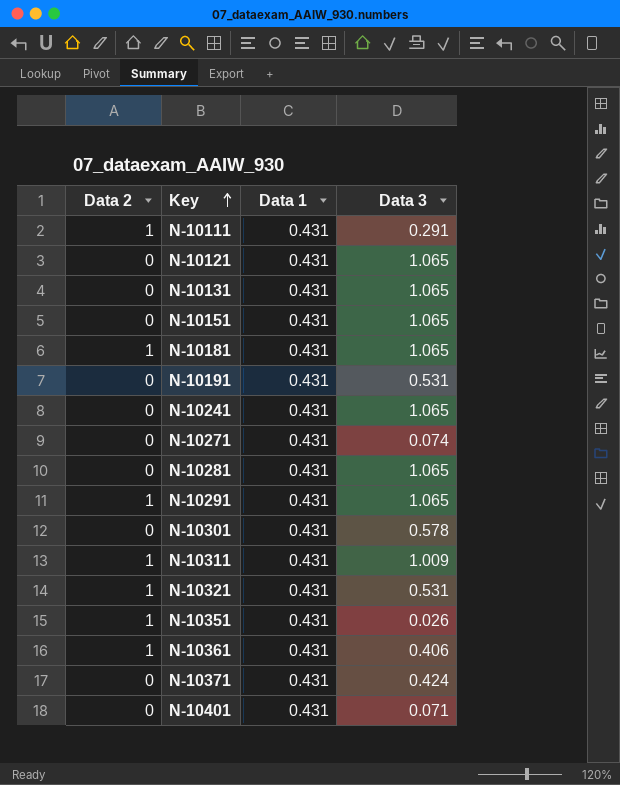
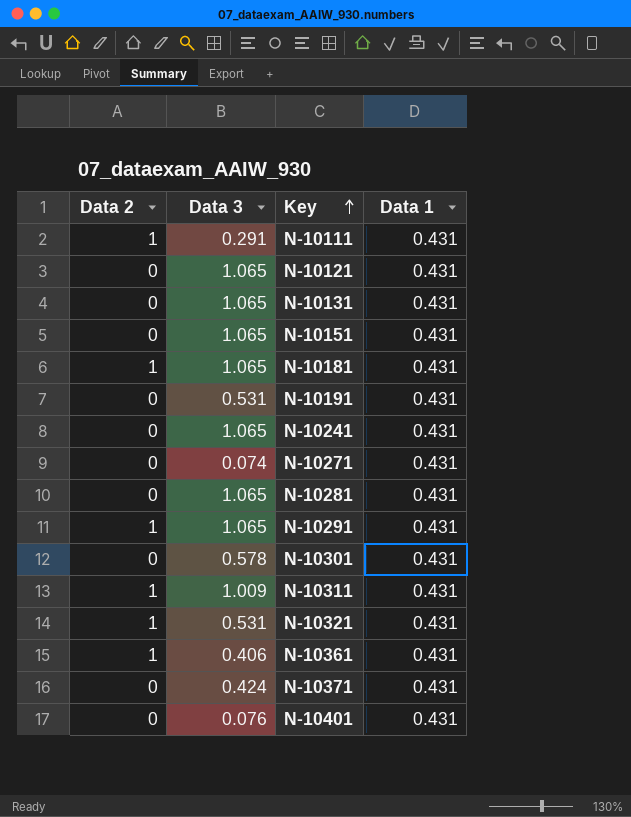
column Data 3 | position: 4 -> 2
row N-10351: 1 | 0.431 | 0.026 -> none
N-10401 | Data 3: 0.071 -> 0.076

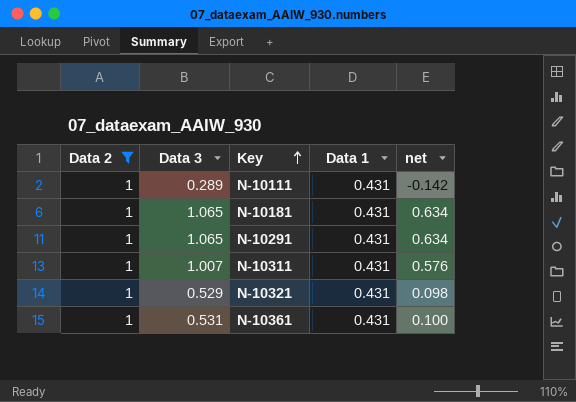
filter: none -> Data 2 = 1
column net | formula: none -> [Data 3] - [Data 1]
N-10111 | Data 3: 0.291 -> 0.289
N-10311 | Data 3: 1.009 -> 1.007
N-10321 | Data 3: 0.531 -> 0.529
N-10361 | Data 3: 0.406 -> 0.531

